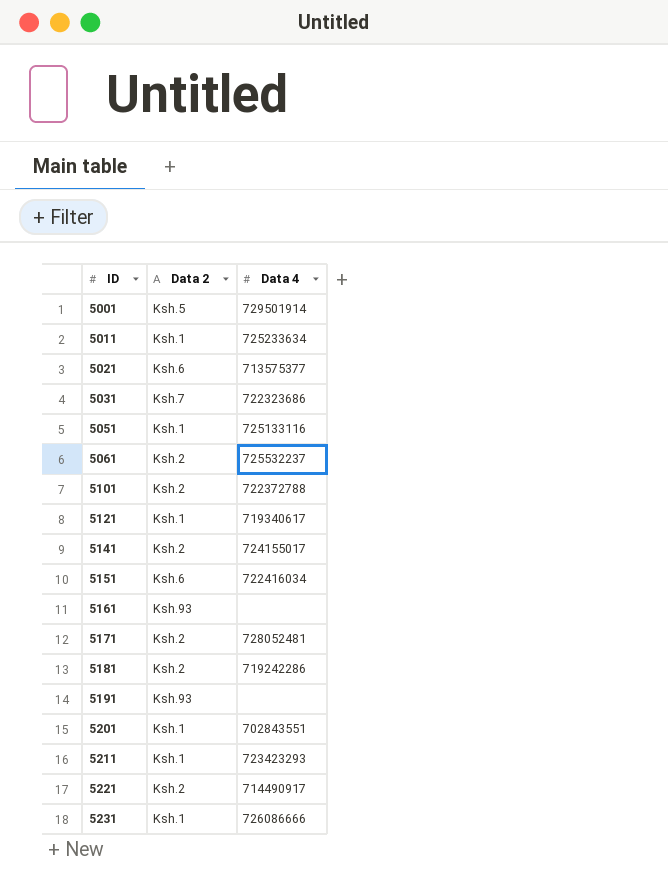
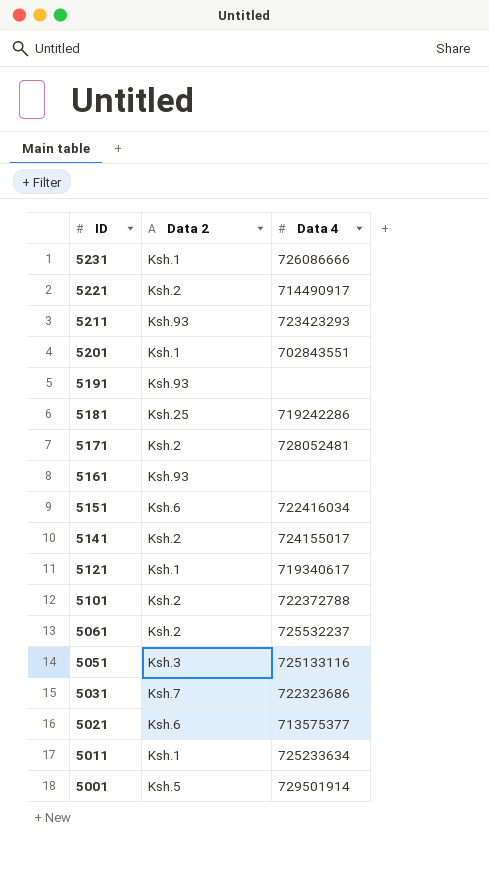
row order: ID ascending -> ID descending
5211 | Data 2: Ksh.1 -> Ksh.93
5181 | Data 2: Ksh.2 -> Ksh.25
5051 | Data 2: Ksh.1 -> Ksh.3

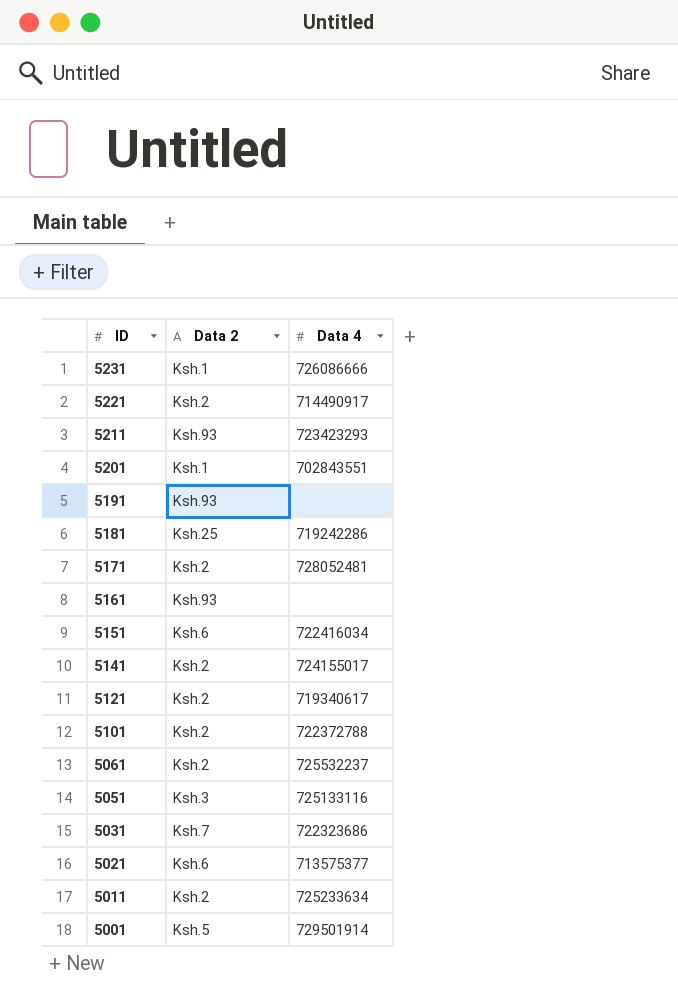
5121 | Data 2: Ksh.1 -> Ksh.2
5011 | Data 2: Ksh.1 -> Ksh.2

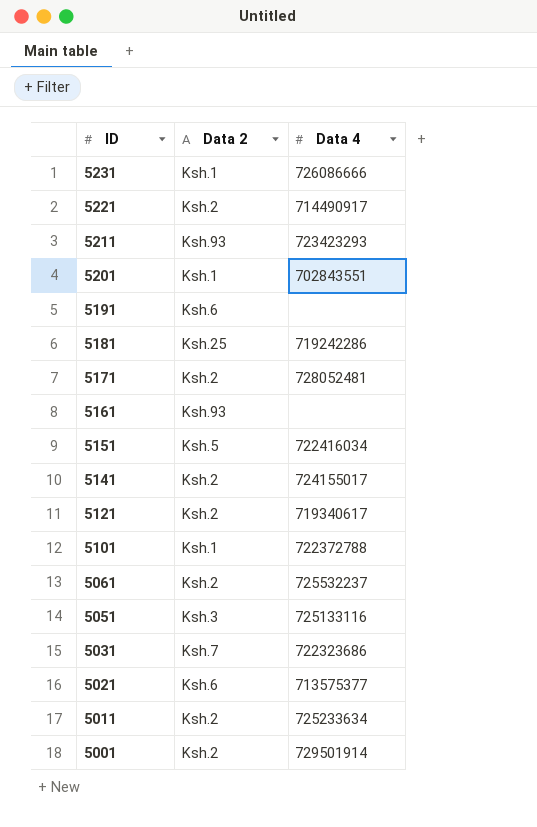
5191 | Data 2: Ksh.93 -> Ksh.6
5151 | Data 2: Ksh.6 -> Ksh.5
5101 | Data 2: Ksh.2 -> Ksh.1
5001 | Data 2: Ksh.5 -> Ksh.2

